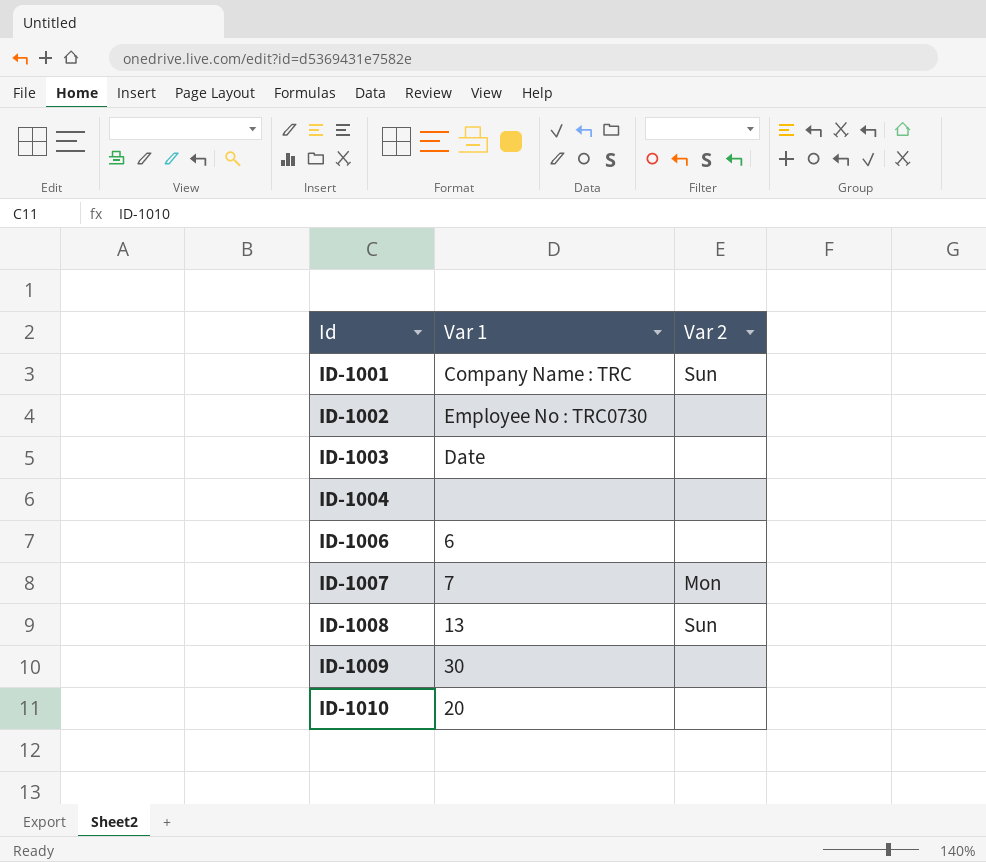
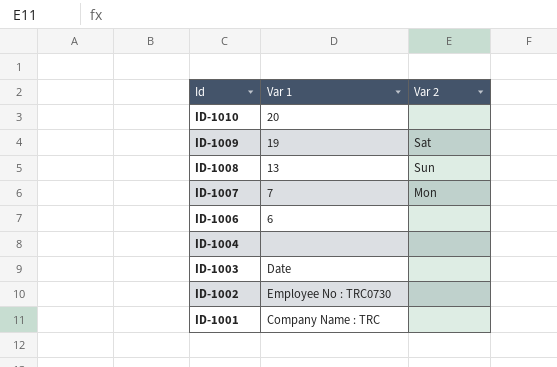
row order: Id ascending -> Id descending
ID-1009 | Var 1: 30 -> 19
ID-1009 | Var 2: none -> Sat
ID-1001 | Var 2: Sun -> none

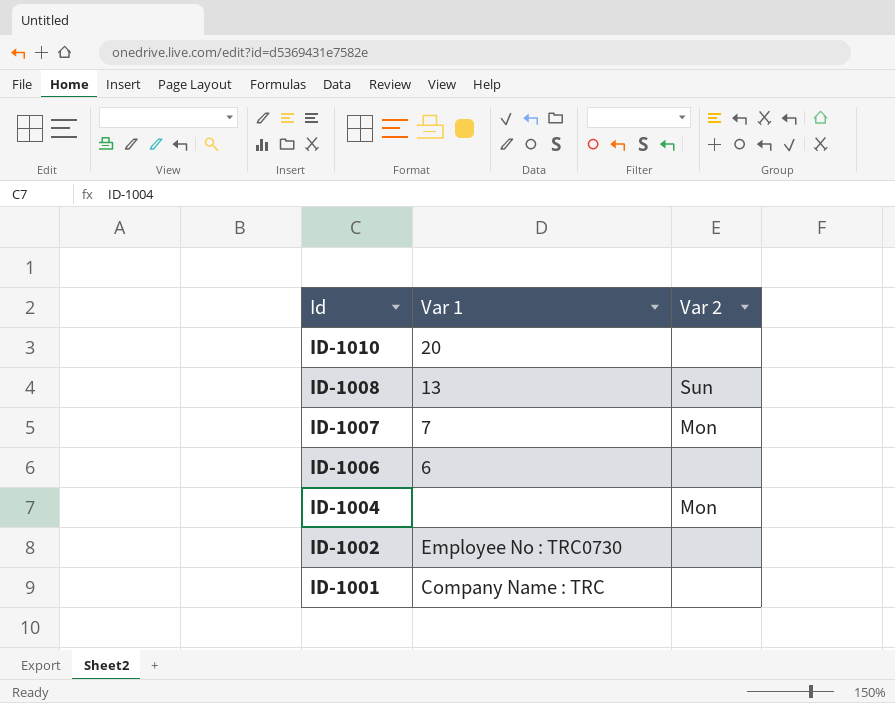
row ID-1009: 19 | Sat -> none
row ID-1003: Date | none -> none
ID-1004 | Var 2: none -> Mon

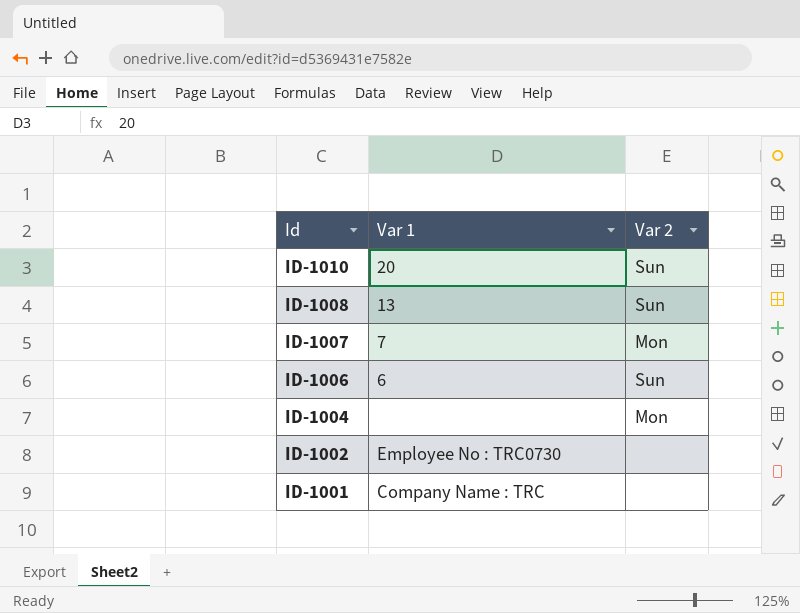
ID-1010 | Var 2: none -> Sun
ID-1006 | Var 2: none -> Sun

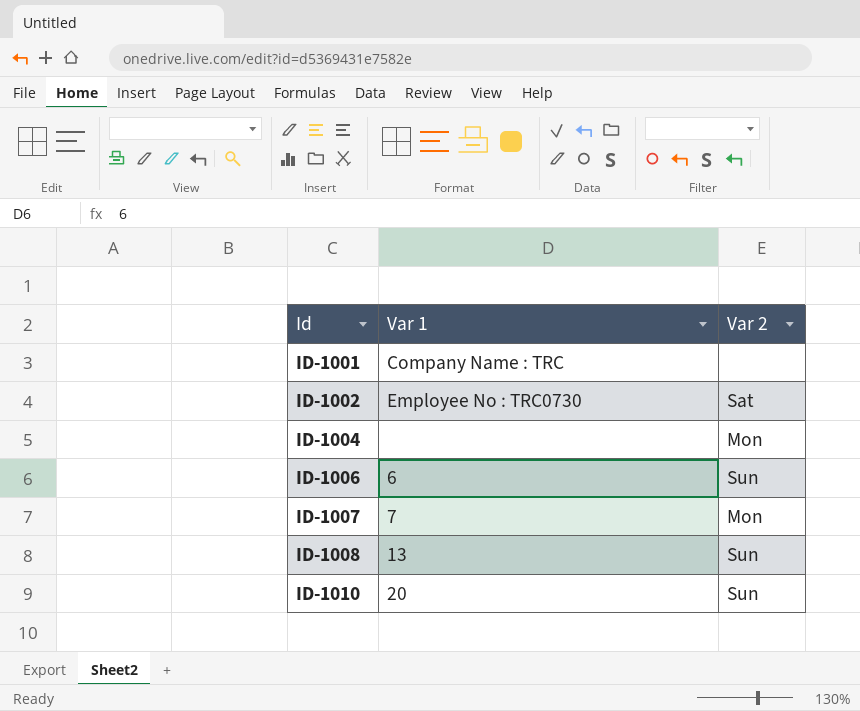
row order: Id descending -> Id ascending
ID-1002 | Var 2: none -> Sat

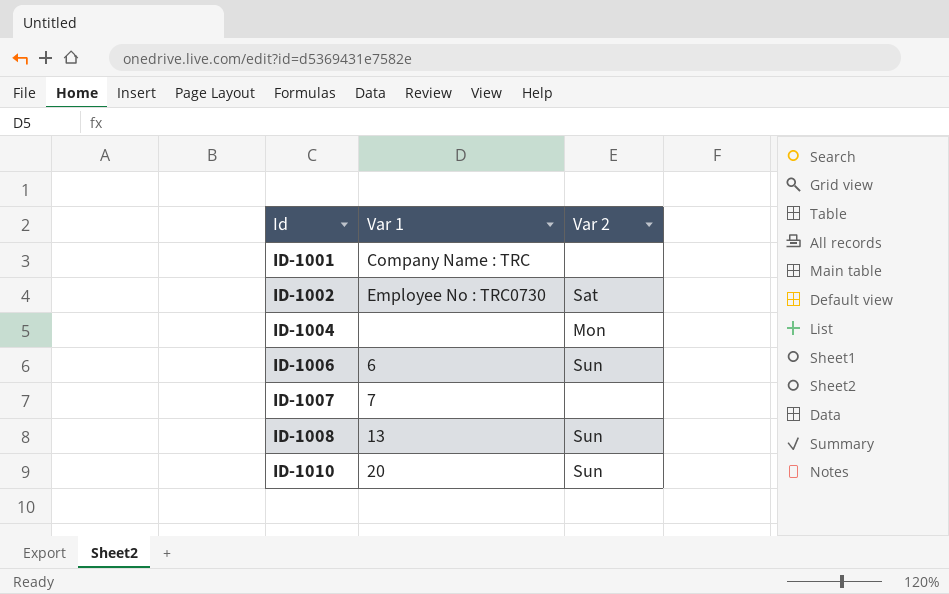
ID-1007 | Var 2: Mon -> none

